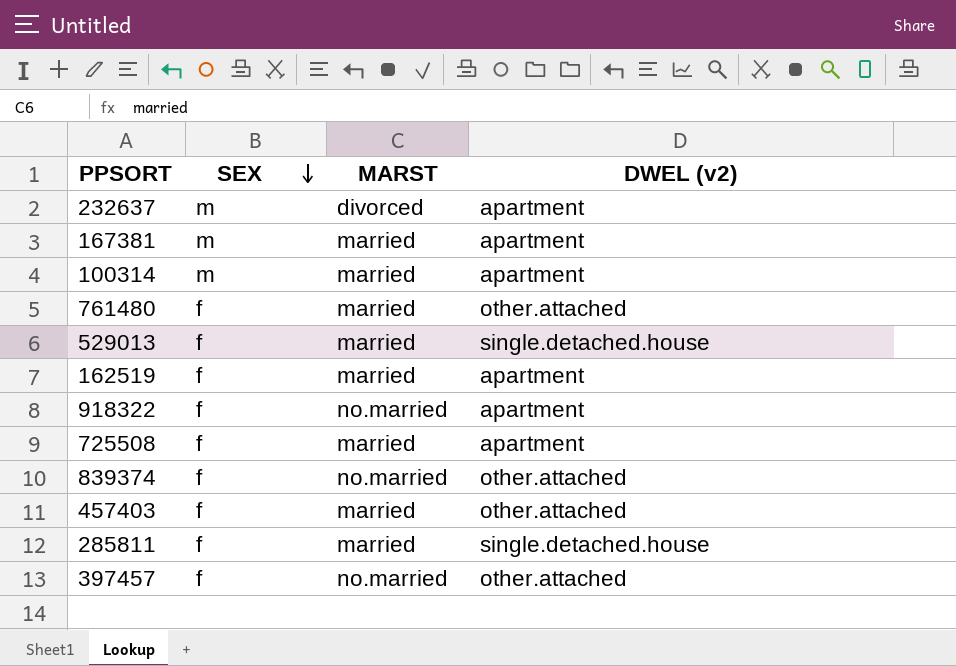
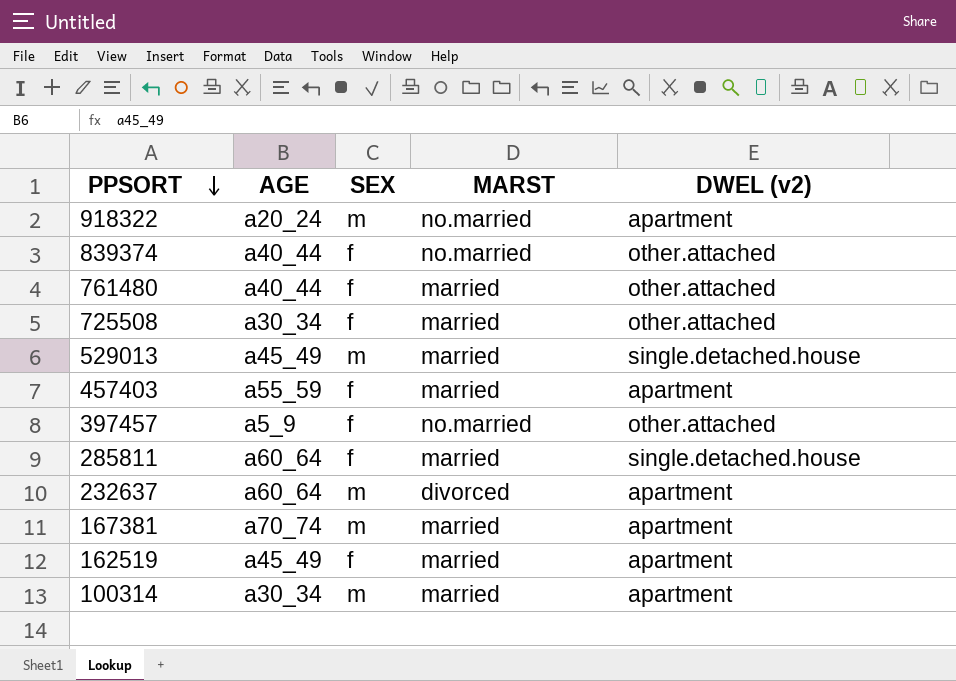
row order: SEX descending -> PPSORT descending
column AGE | position: none -> 2
918322 | SEX: f -> m
725508 | DWEL (v2): apartment -> other.attached
529013 | SEX: f -> m
457403 | DWEL (v2): other.attached -> apartment

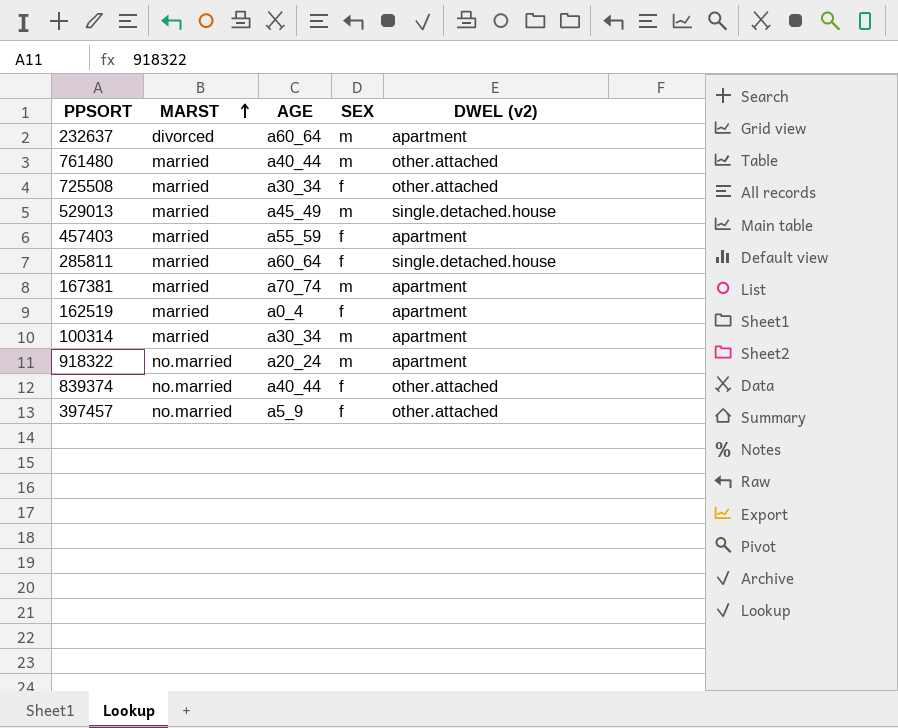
row order: PPSORT descending -> MARST ascending
column MARST | position: 4 -> 2
761480 | SEX: f -> m
162519 | AGE: a45_49 -> a0_4

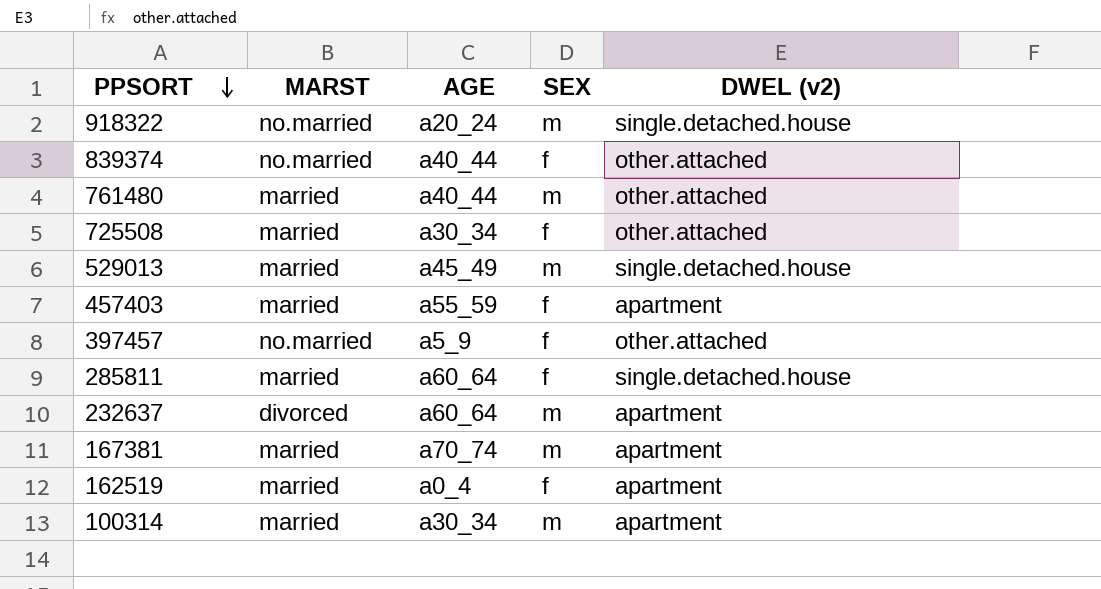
row order: MARST ascending -> PPSORT descending
918322 | DWEL (v2): apartment -> single.detached.house

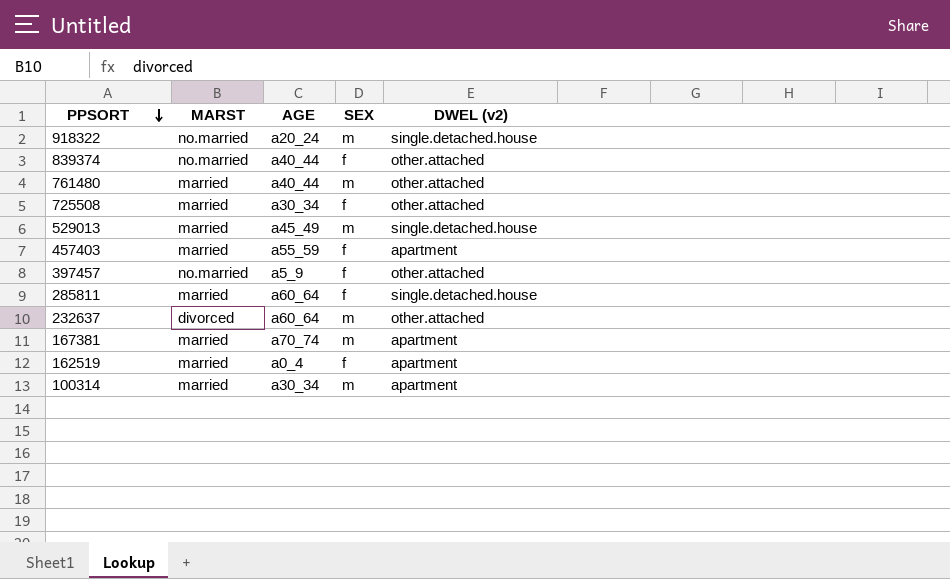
232637 | DWEL (v2): apartment -> other.attached

